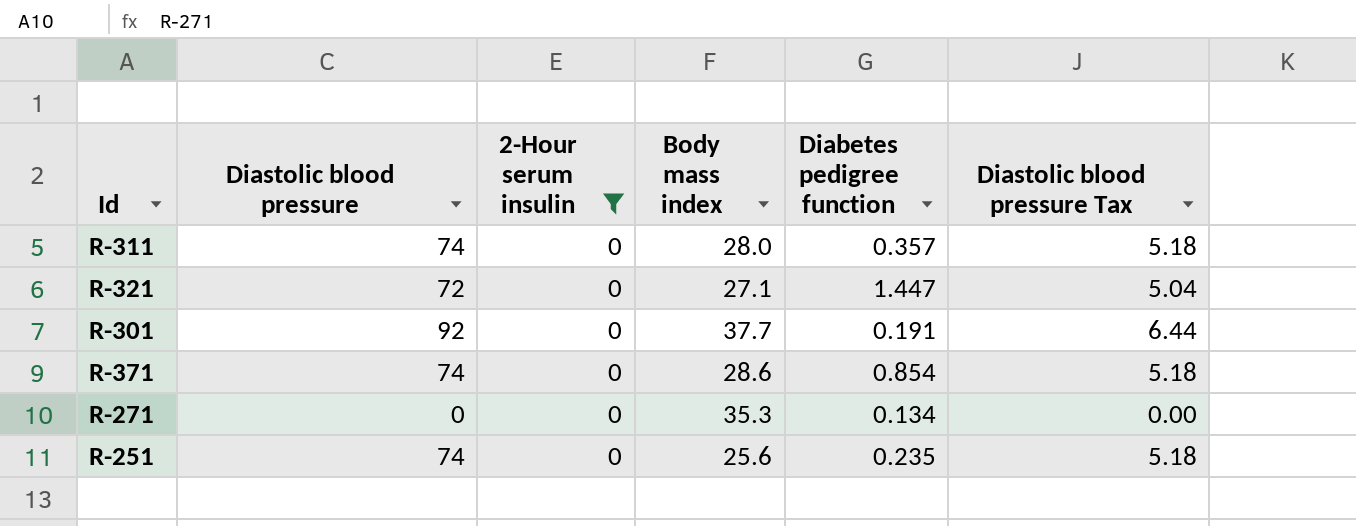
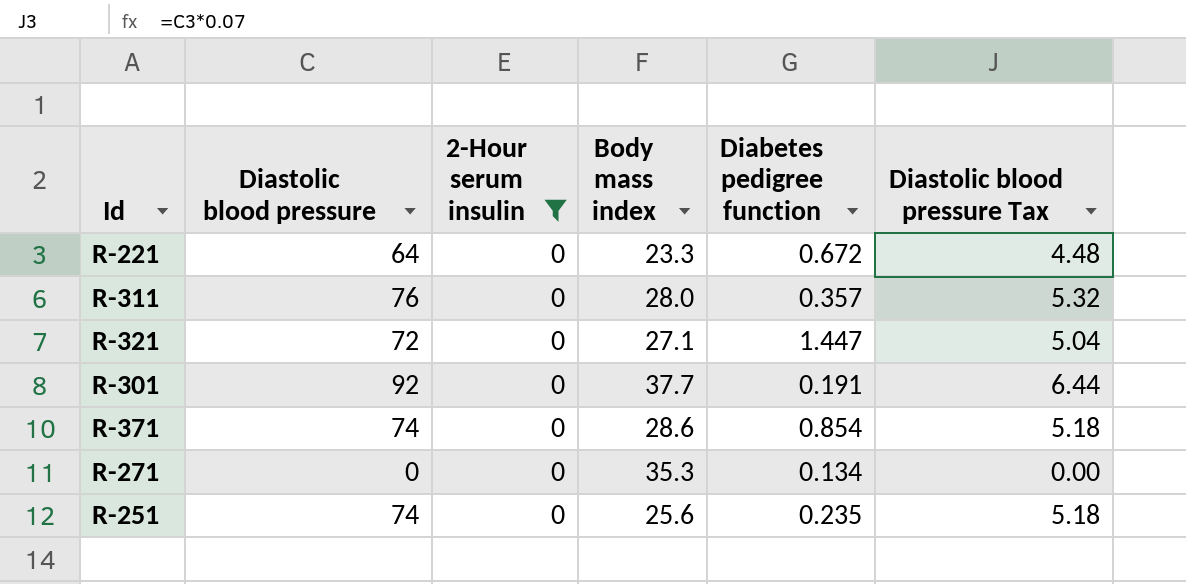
row R-221: none -> 64 | 0 | 23.3 | 0.672 | 4.48
R-311 | Diastolic blood pressure: 74 -> 76
R-311 | Diastolic blood pressure Tax: 5.18 -> 5.32

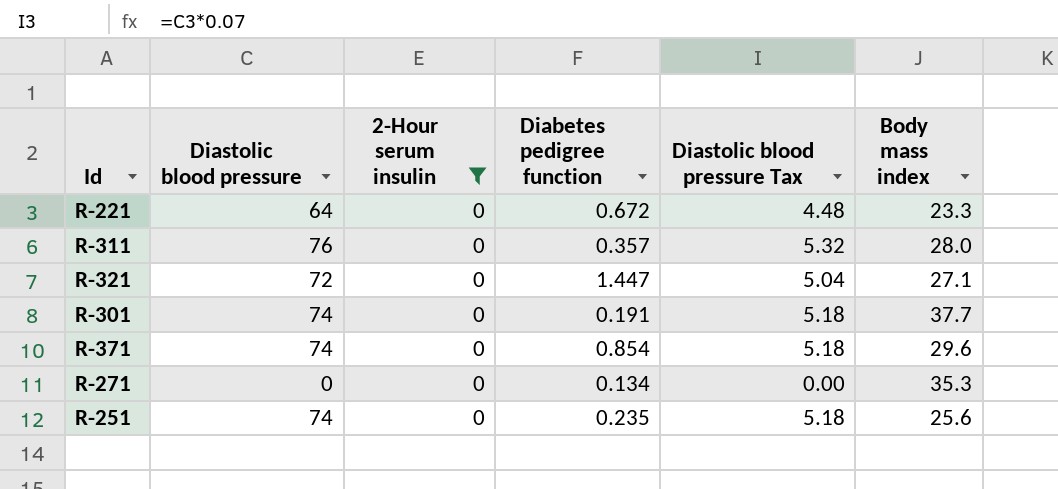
column Body mass index | position: 4 -> 6
R-301 | Diastolic blood pressure: 92 -> 74
R-301 | Diastolic blood pressure Tax: 6.44 -> 5.18
R-371 | Body mass index: 28.6 -> 29.6

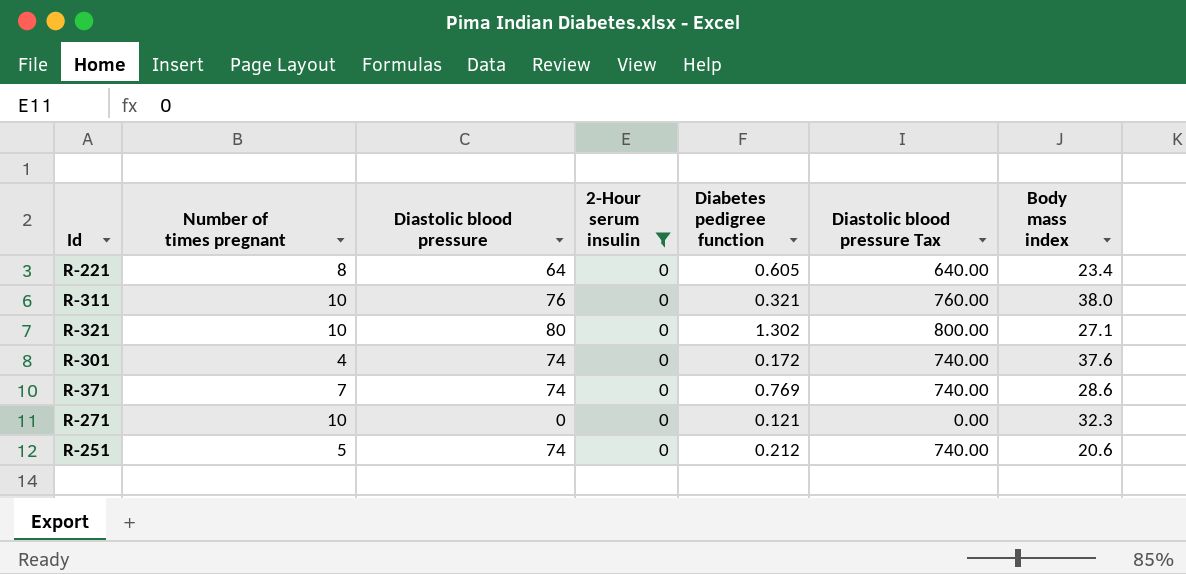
column Number of times pregnant | position: none -> 2
column Diastolic blood pressure Tax | formula: [Diastolic blood pressure] * 0.07 -> [Diastolic blood pressure] * 10
R-221 | Diabetes pedigree function: 0.672 -> 0.605
R-221 | Body mass index: 23.3 -> 23.4
R-311 | Diabetes pedigree function: 0.357 -> 0.321
R-311 | Body mass index: 28.0 -> 38.0
R-321 | Diastolic blood pressure: 72 -> 80
R-321 | Diabetes pedigree function: 1.447 -> 1.302
R-301 | Diabetes pedigree function: 0.191 -> 0.172
R-301 | Body mass index: 37.7 -> 37.6
R-371 | Diabetes pedigree function: 0.854 -> 0.769
R-371 | Body mass index: 29.6 -> 28.6
R-271 | Diabetes pedigree function: 0.134 -> 0.121
R-271 | Body mass index: 35.3 -> 32.3
R-251 | Diabetes pedigree function: 0.235 -> 0.212
R-251 | Body mass index: 25.6 -> 20.6

